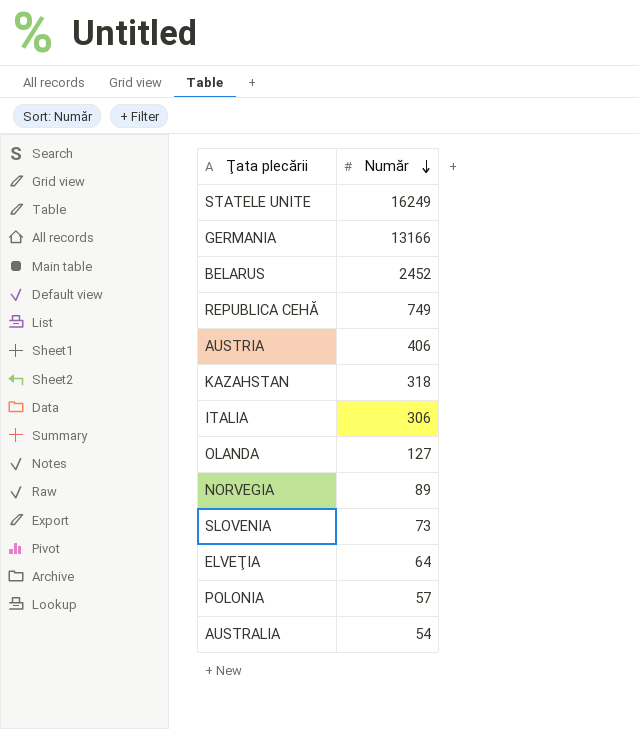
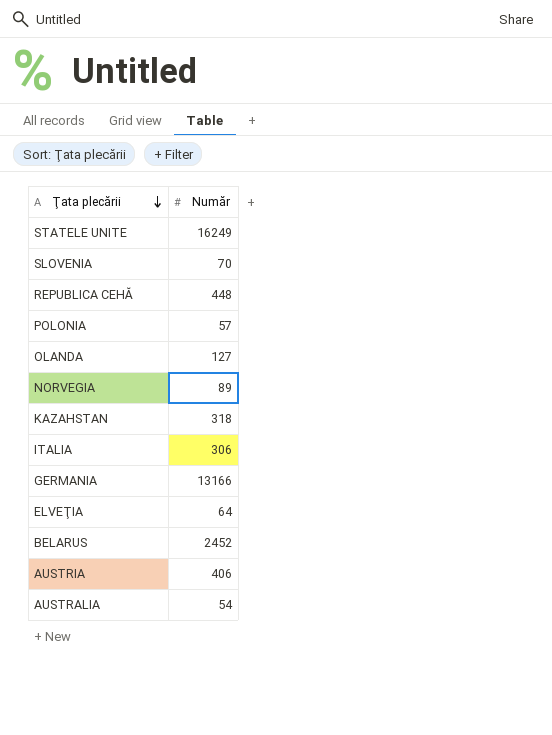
row order: Număr descending -> Ţata plecării descending
SLOVENIA | Număr: 73 -> 70
REPUBLICA CEHĂ | Număr: 749 -> 448

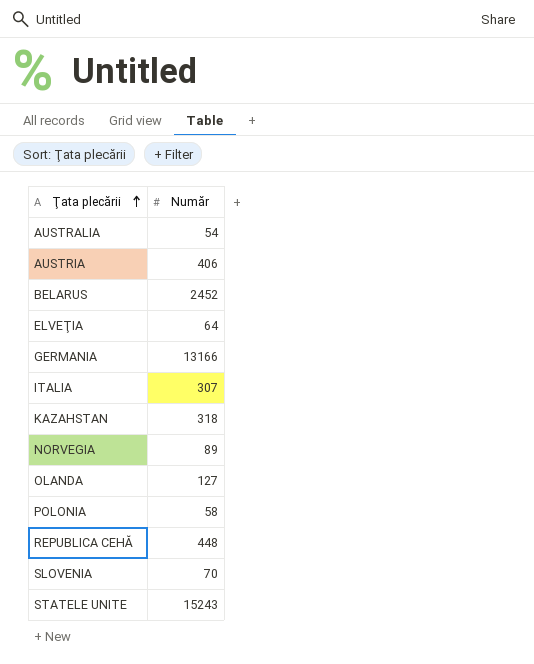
row order: Ţata plecării descending -> Ţata plecării ascending
ITALIA | Număr: 306 -> 307
POLONIA | Număr: 57 -> 58
STATELE UNITE | Număr: 16249 -> 15243

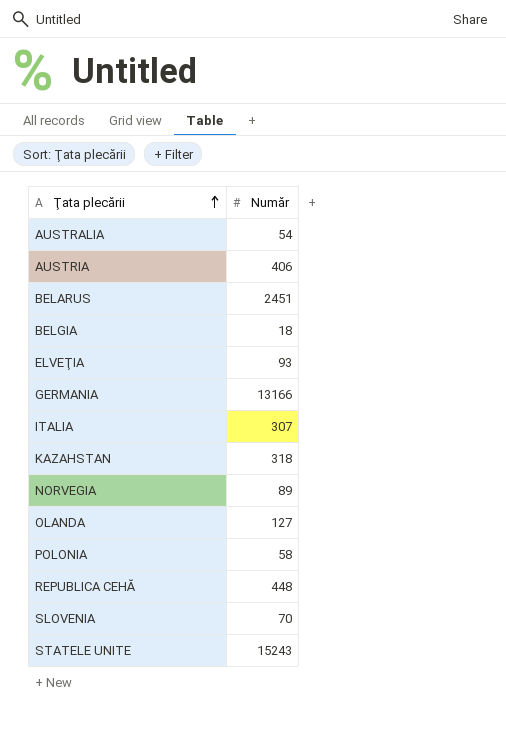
BELARUS | Număr: 2452 -> 2451
row BELGIA: none -> 18
ELVEŢIA | Număr: 64 -> 93

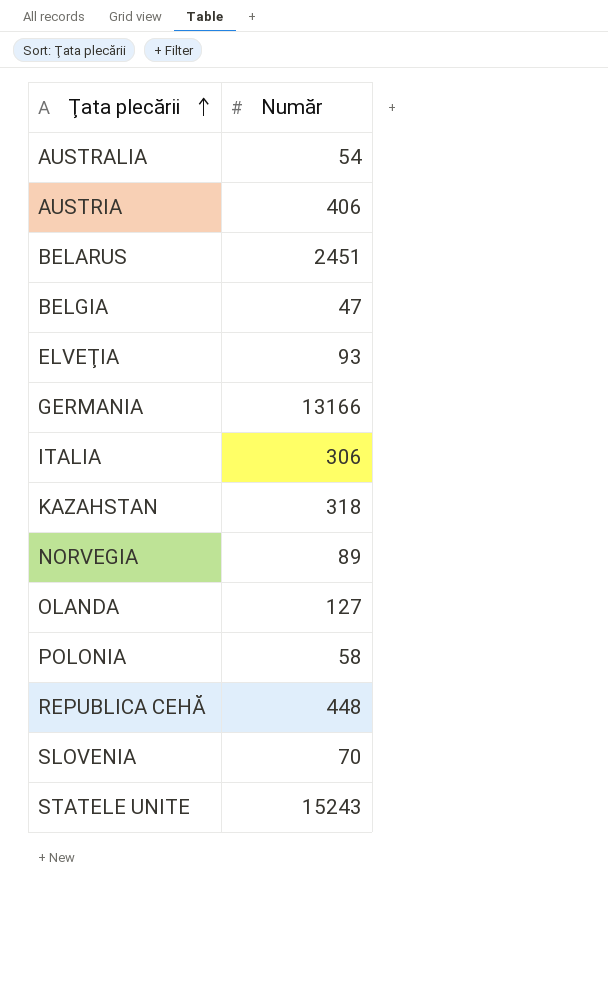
BELGIA | Număr: 18 -> 47
ITALIA | Număr: 307 -> 306

